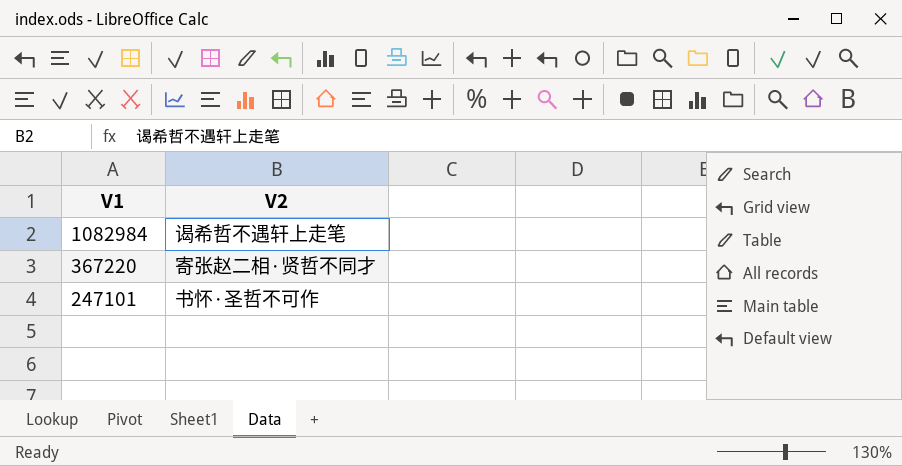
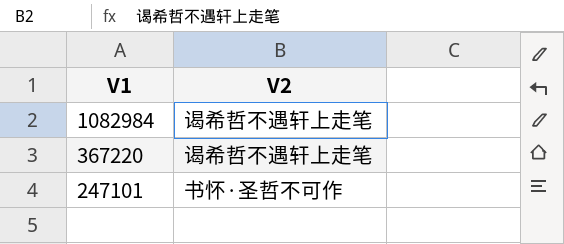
367220 | V2: 寄张赵二相·贤哲不同才 -> 谒希哲不遇轩上走笔

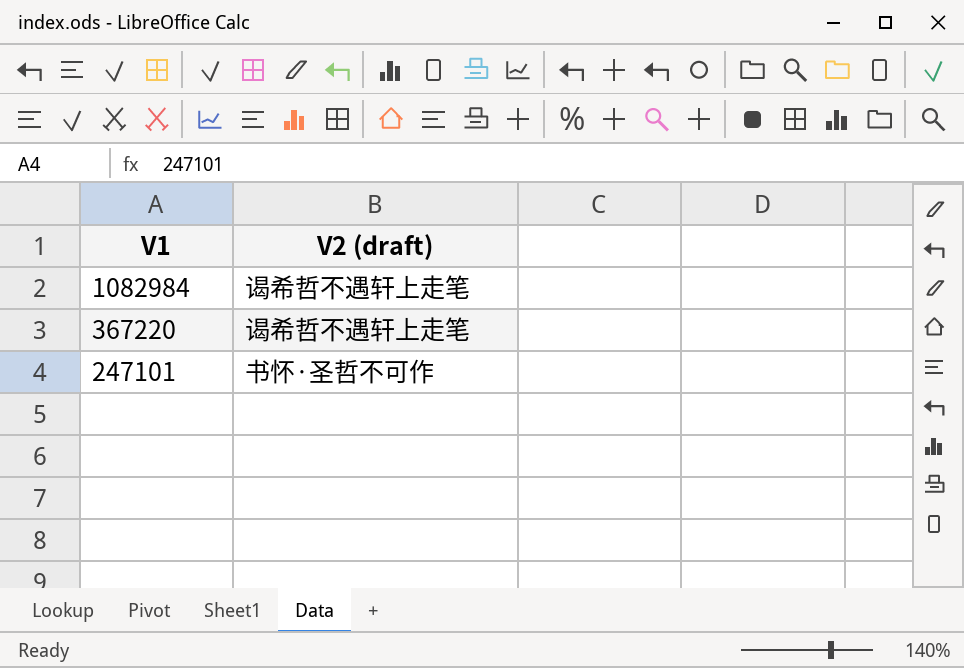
column name: V2 -> V2 (draft)

